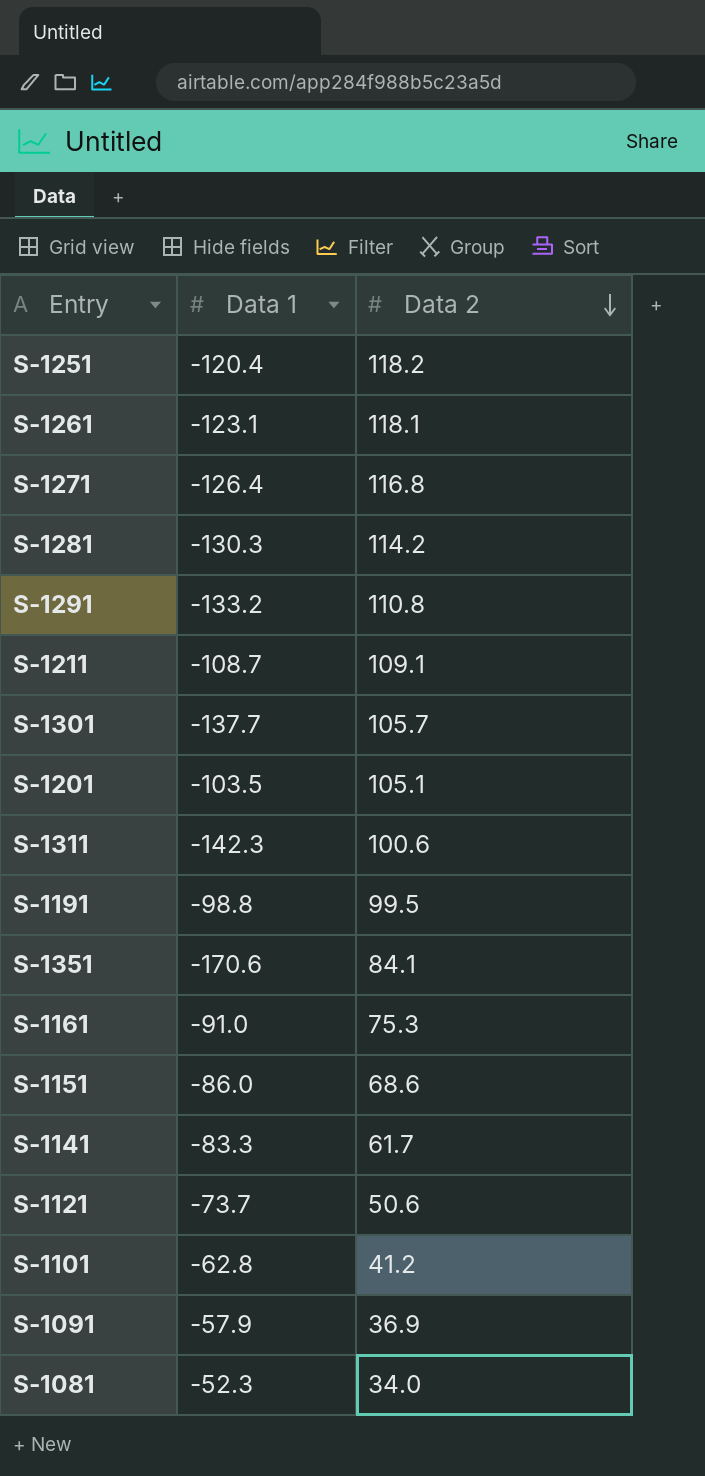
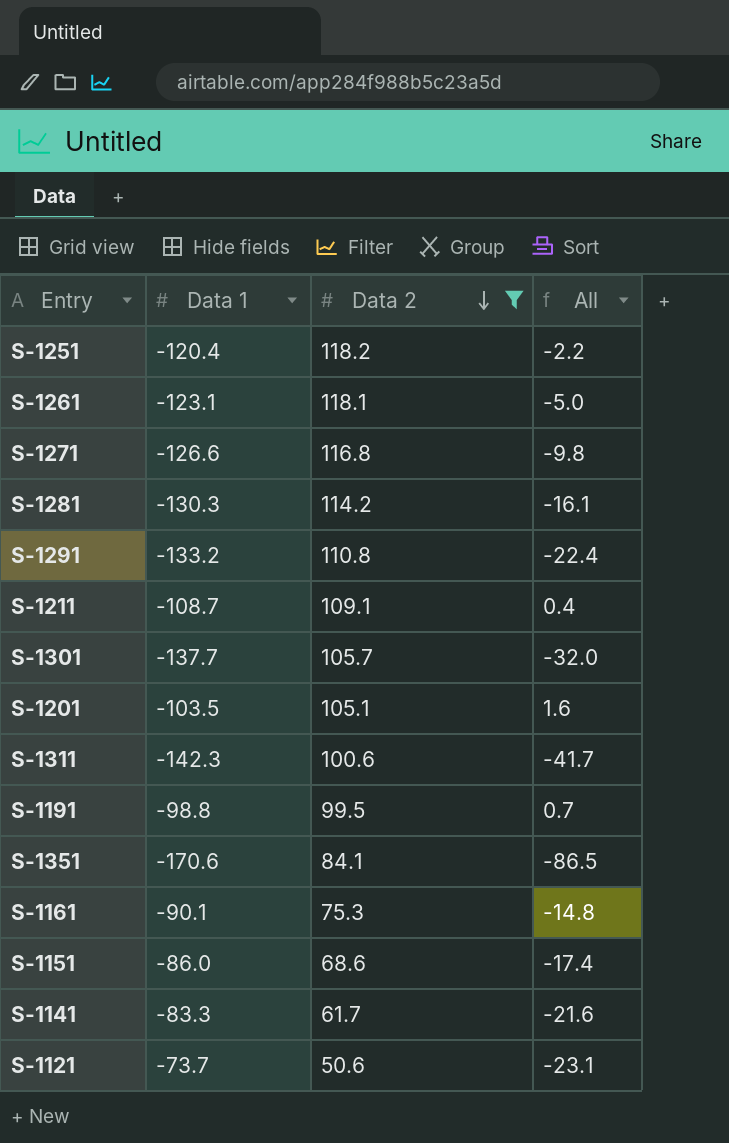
filter: none -> Data 2 >= 50.6
column All | formula: none -> [Data 1] + [Data 2]
S-1271 | Data 1: -126.4 -> -126.6
S-1161 | Data 1: -91.0 -> -90.1

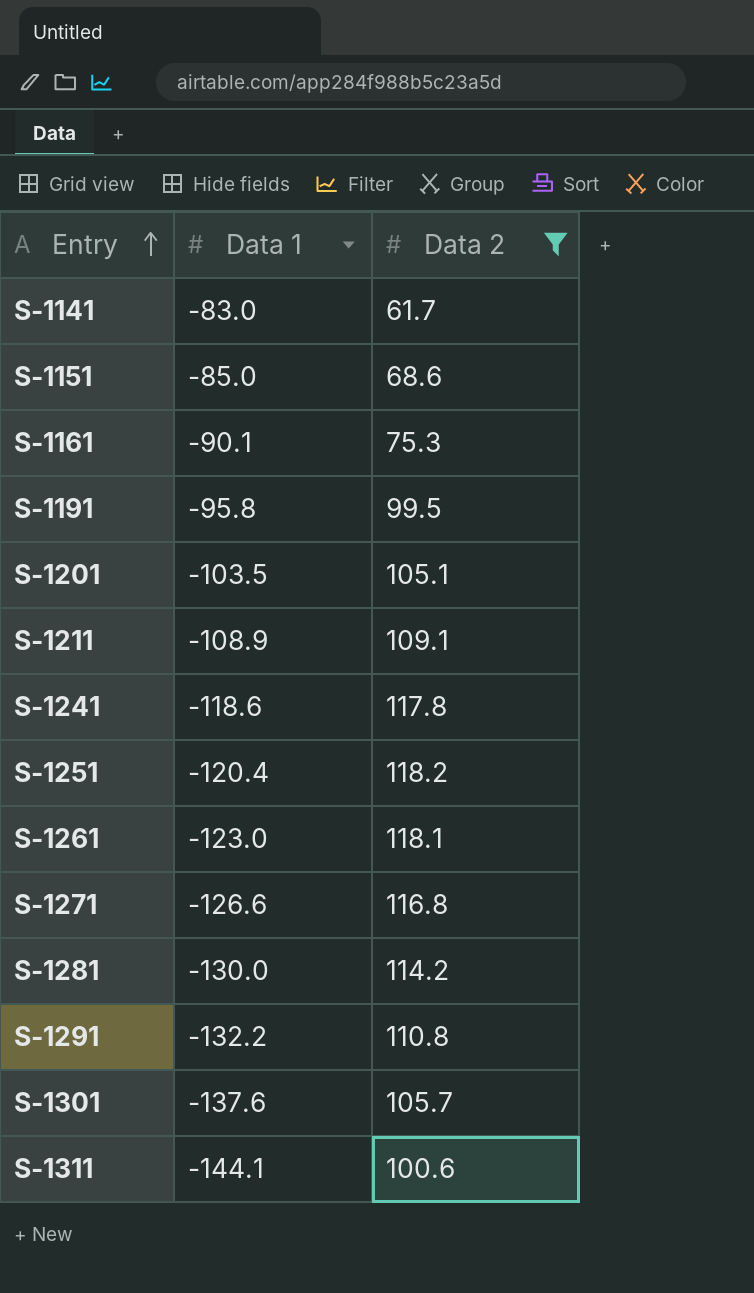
row order: Data 2 descending -> Entry ascending
column All | formula: [Data 1] + [Data 2] -> none
row S-1351: -170.6 | 84.1 | -86.5 -> none
row S-1121: -73.7 | 50.6 | -23.1 -> none
S-1141 | Data 1: -83.3 -> -83.0
S-1151 | Data 1: -86.0 -> -85.0
S-1191 | Data 1: -98.8 -> -95.8
S-1211 | Data 1: -108.7 -> -108.9
row S-1241: none -> -118.6 | 117.8
S-1261 | Data 1: -123.1 -> -123.0
S-1281 | Data 1: -130.3 -> -130.0
S-1291 | Data 1: -133.2 -> -132.2
S-1301 | Data 1: -137.7 -> -137.6
S-1311 | Data 1: -142.3 -> -144.1

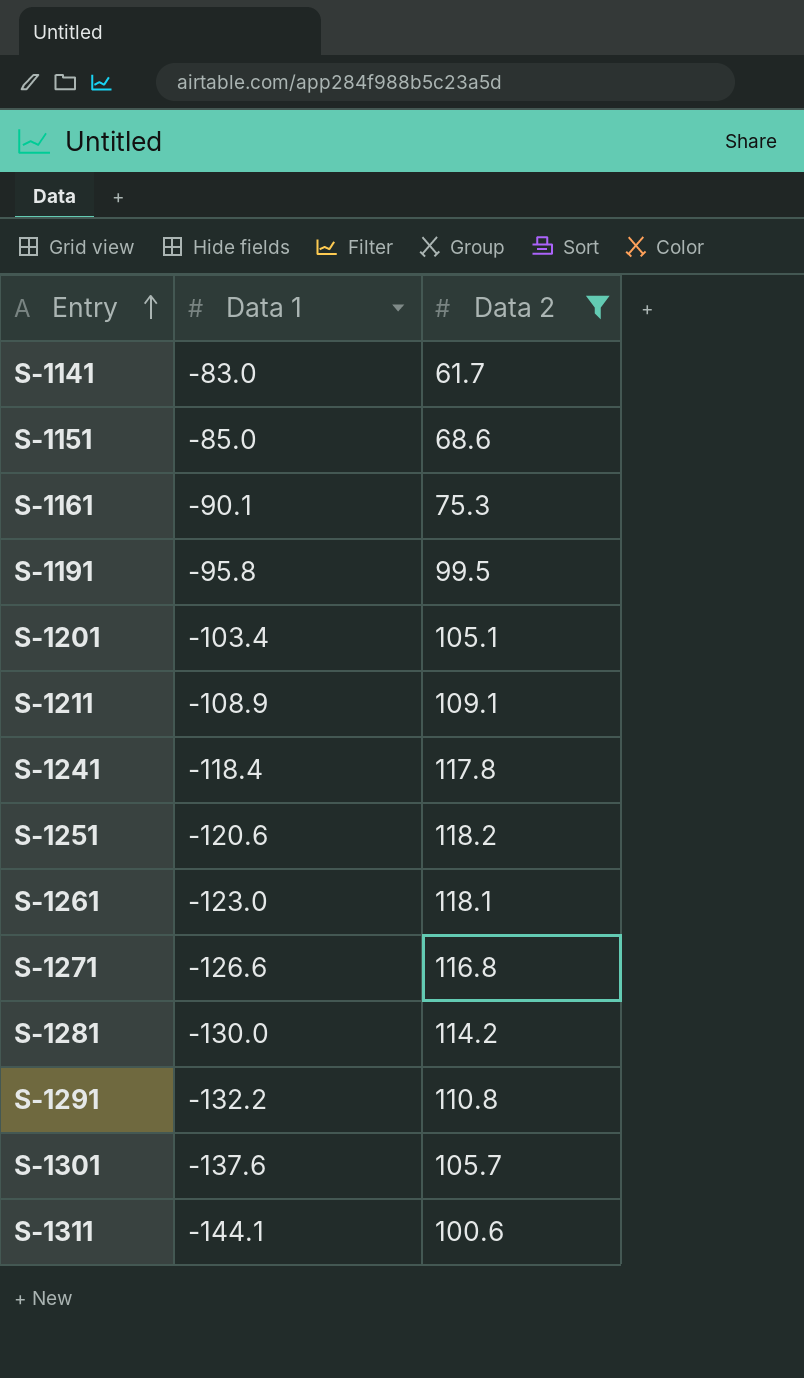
S-1201 | Data 1: -103.5 -> -103.4
S-1241 | Data 1: -118.6 -> -118.4
S-1251 | Data 1: -120.4 -> -120.6

